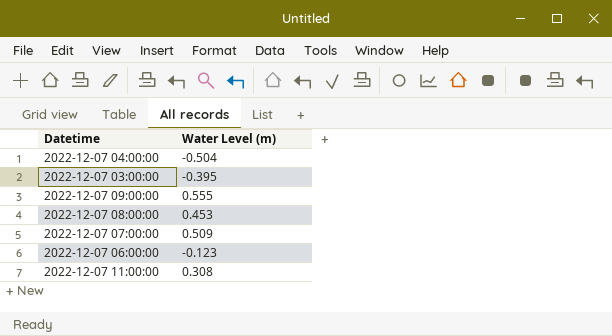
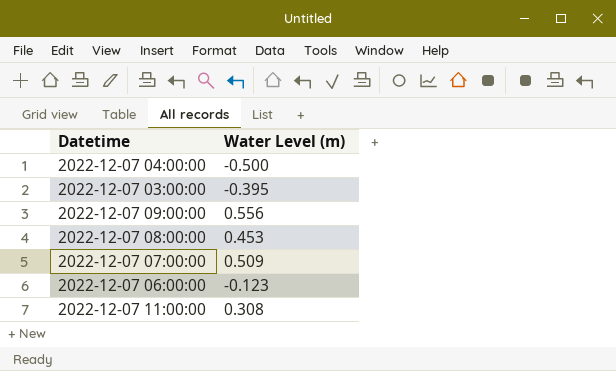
2022-12-07 04:00:00 | Water Level (m): -0.504 -> -0.500
2022-12-07 09:00:00 | Water Level (m): 0.555 -> 0.556

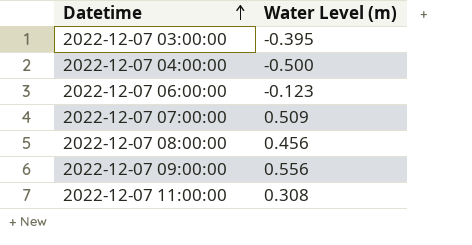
row order: none -> Datetime ascending
2022-12-07 08:00:00 | Water Level (m): 0.453 -> 0.456

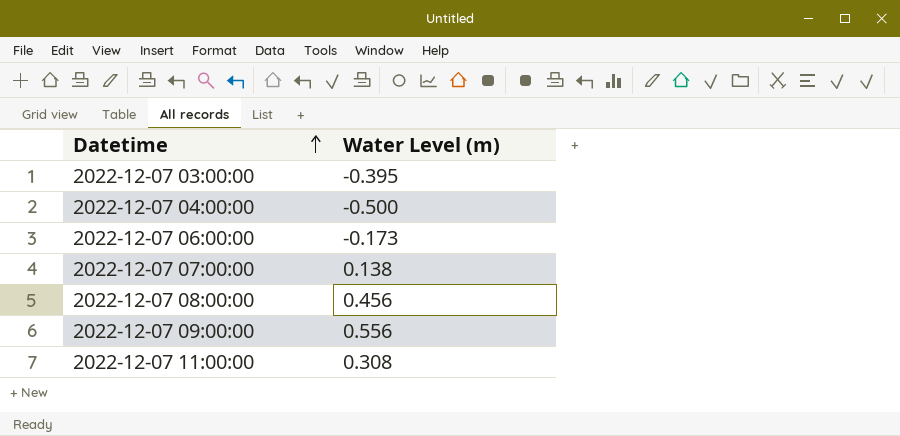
2022-12-07 06:00:00 | Water Level (m): -0.123 -> -0.173
2022-12-07 07:00:00 | Water Level (m): 0.509 -> 0.138

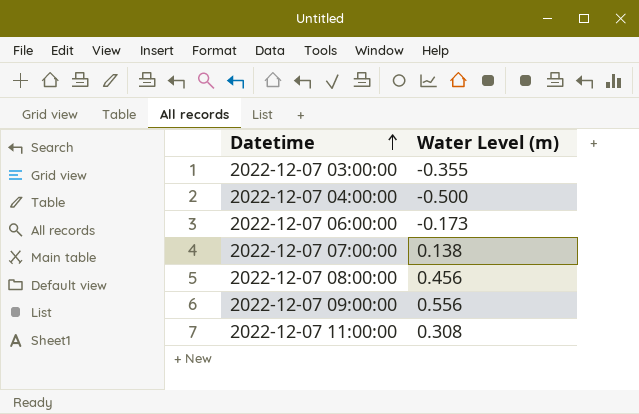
2022-12-07 03:00:00 | Water Level (m): -0.395 -> -0.355

